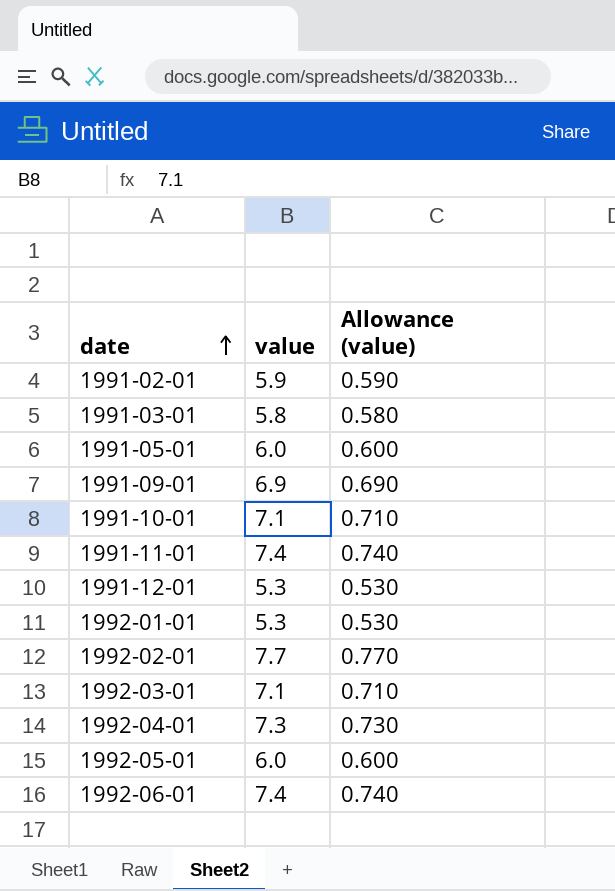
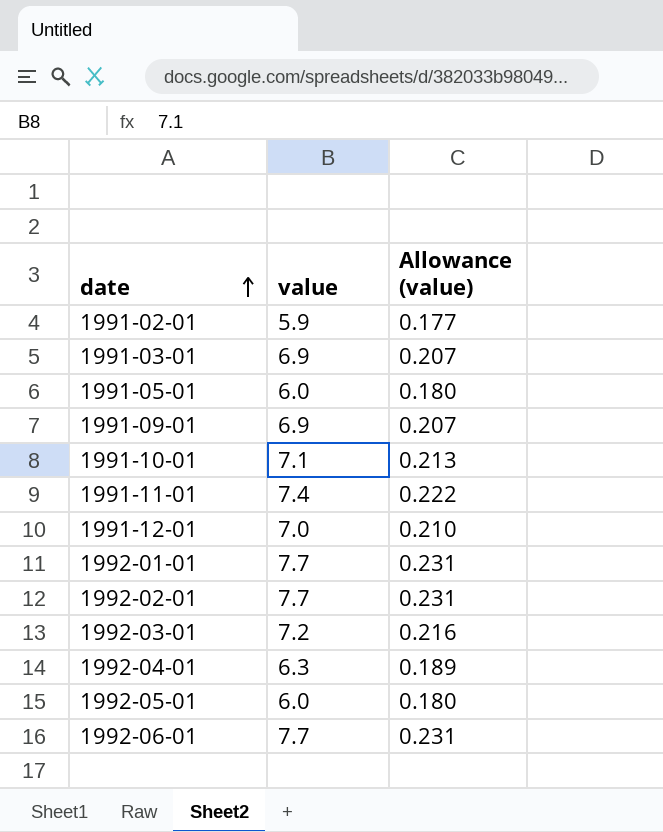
column Allowance (value) | formula: [value] * 0.1 -> [value] * 0.03
1991-03-01 | value: 5.8 -> 6.9
1991-12-01 | value: 5.3 -> 7.0
1992-01-01 | value: 5.3 -> 7.7
1992-03-01 | value: 7.1 -> 7.2
1992-04-01 | value: 7.3 -> 6.3
1992-06-01 | value: 7.4 -> 7.7

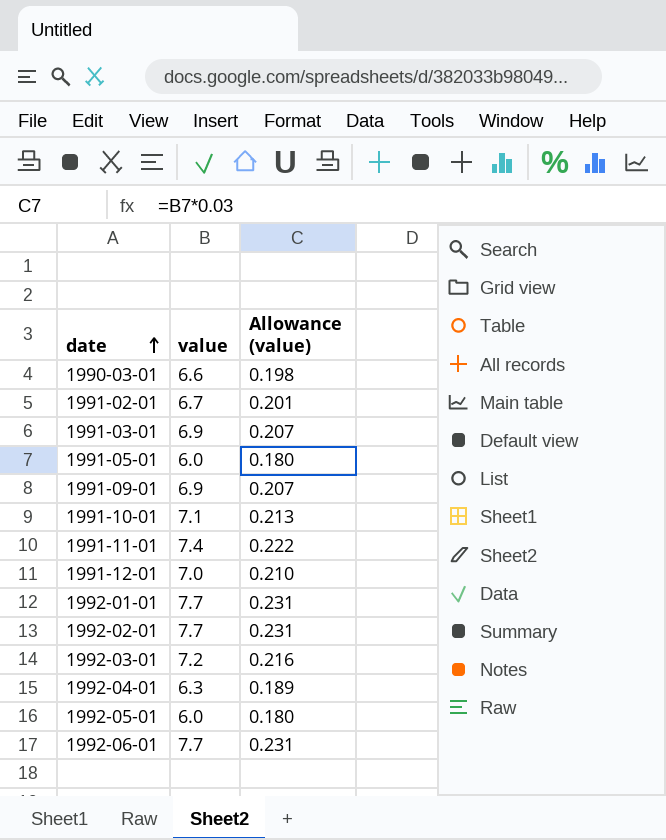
row 1990-03-01: none -> 6.6 | 0.198
1991-02-01 | value: 5.9 -> 6.7
1991-02-01 | Allowance (value): 0.177 -> 0.201

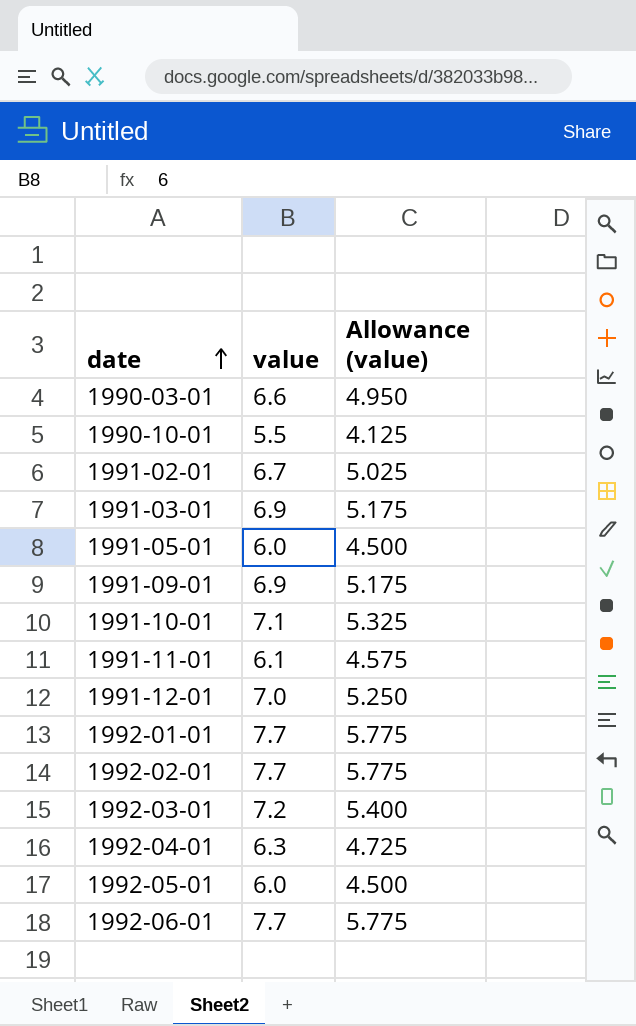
column Allowance (value) | formula: [value] * 0.03 -> [value] * 0.75
row 1990-10-01: none -> 5.5 | 4.125
1991-11-01 | value: 7.4 -> 6.1

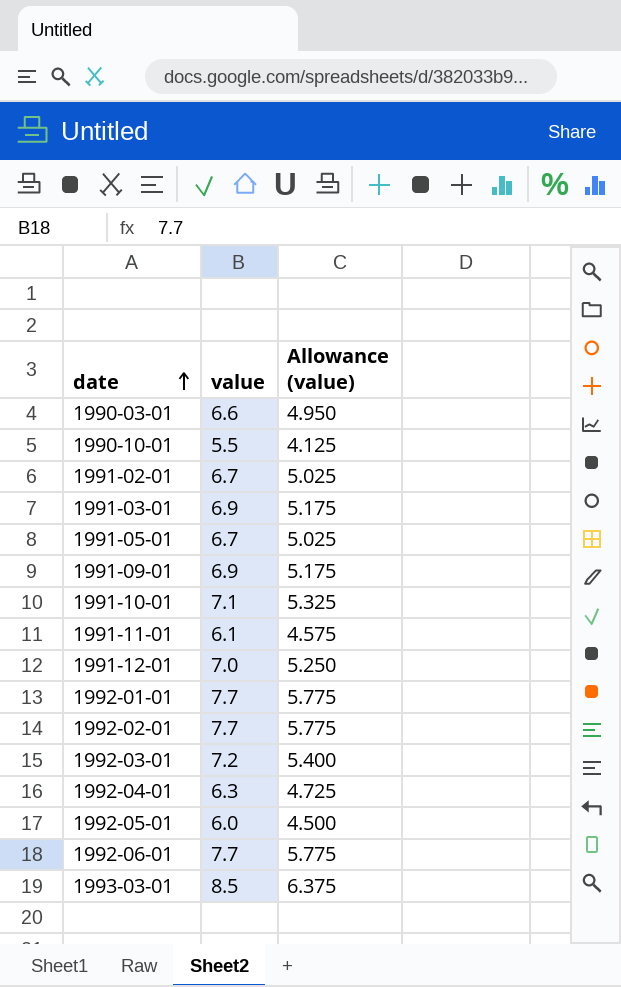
1991-05-01 | value: 6.0 -> 6.7
1991-05-01 | Allowance (value): 4.500 -> 5.025
row 1993-03-01: none -> 8.5 | 6.375

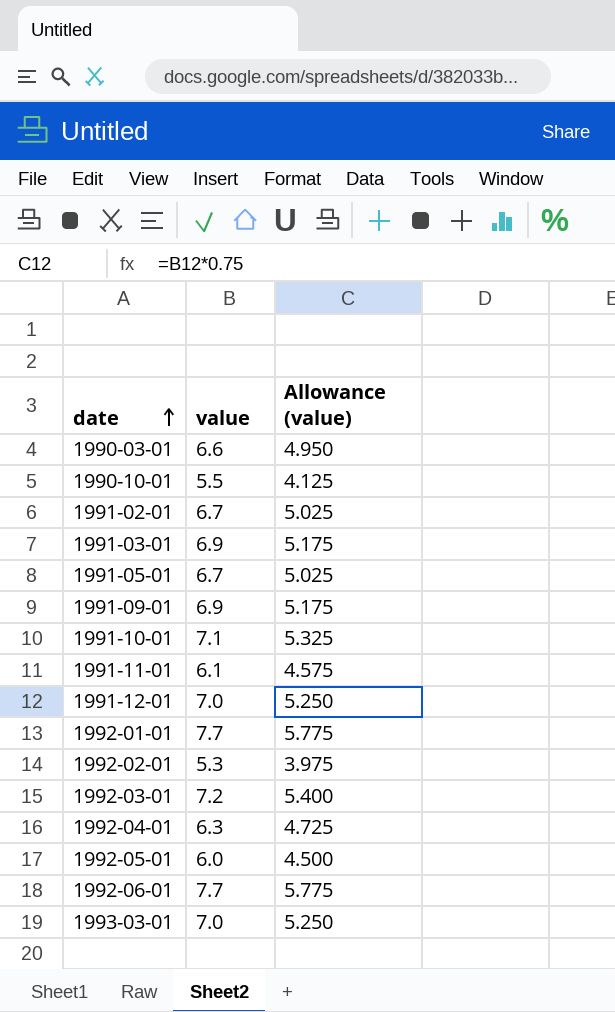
1992-02-01 | value: 7.7 -> 5.3
1992-02-01 | Allowance (value): 5.775 -> 3.975
1993-03-01 | value: 8.5 -> 7.0
1993-03-01 | Allowance (value): 6.375 -> 5.250

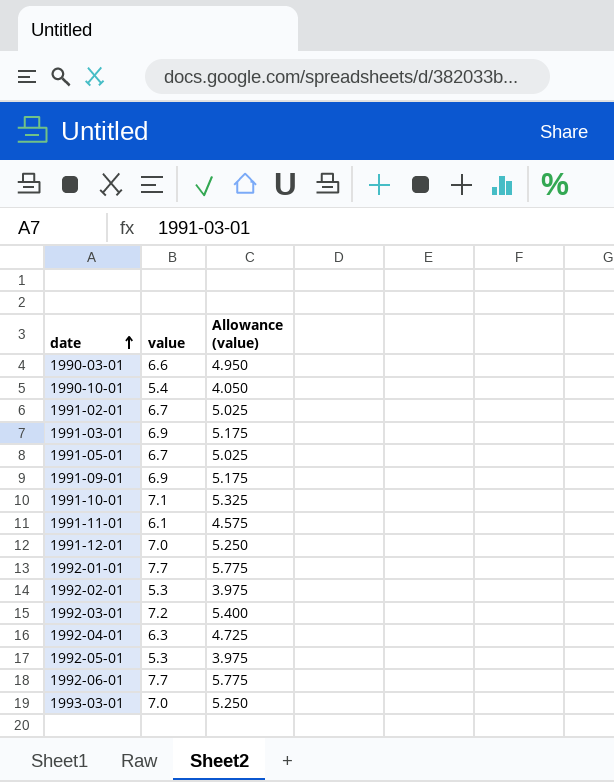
1990-10-01 | value: 5.5 -> 5.4
1990-10-01 | Allowance (value): 4.125 -> 4.050
1992-05-01 | value: 6.0 -> 5.3
1992-05-01 | Allowance (value): 4.500 -> 3.975

